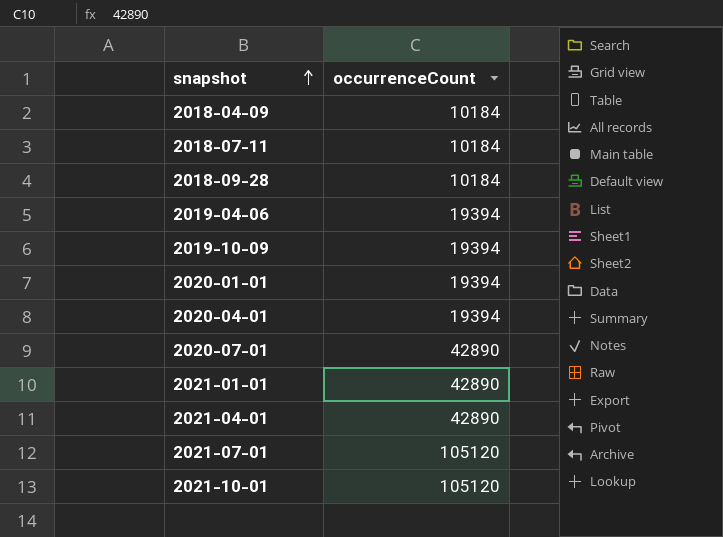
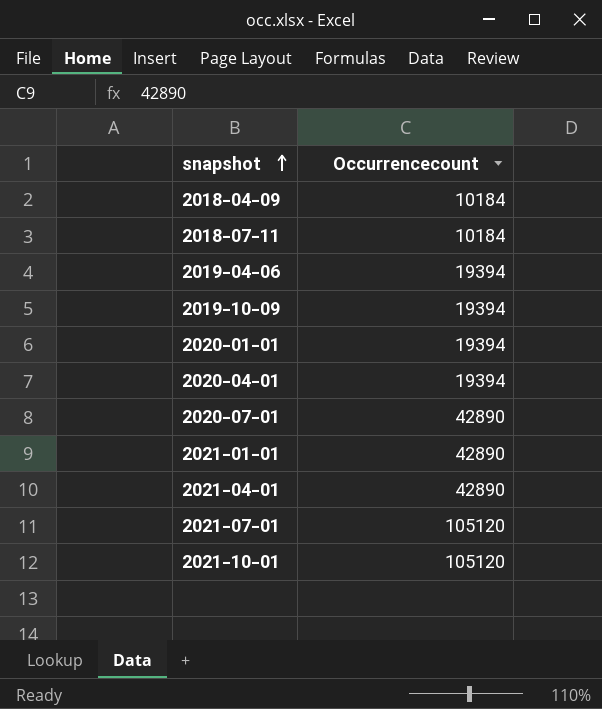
column name: occurrenceCount -> Occurrencecount
row 2018-09-28: 10184 -> none

